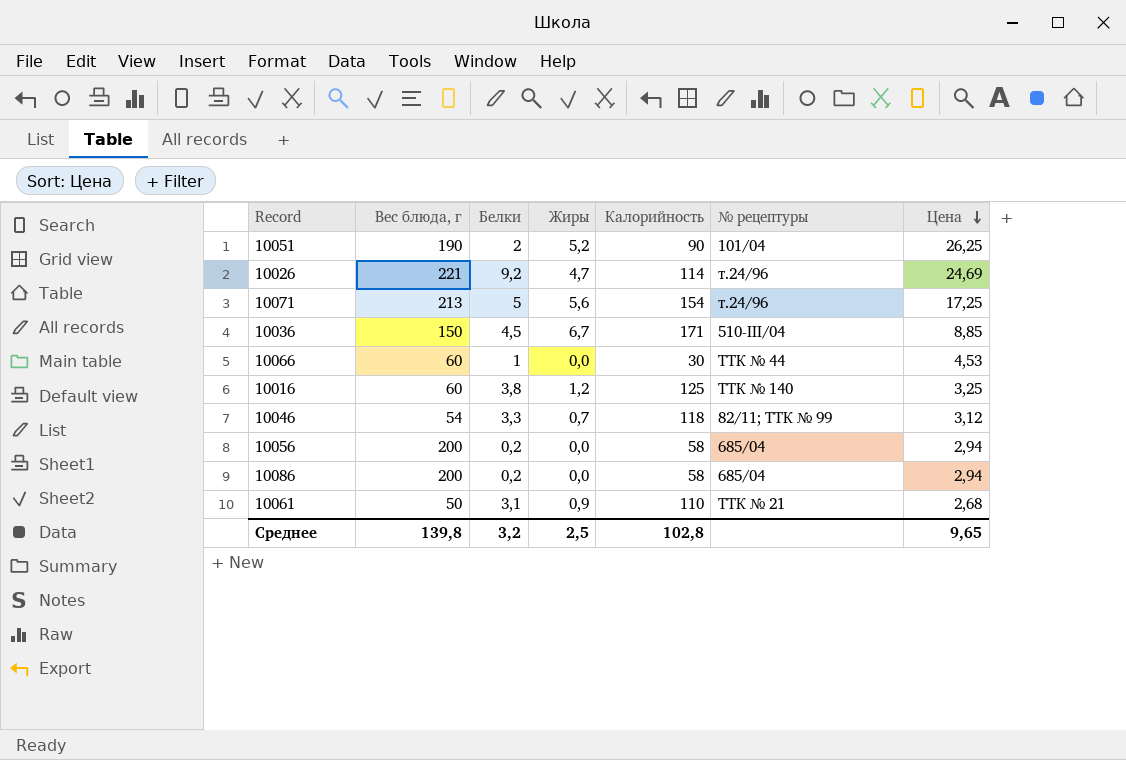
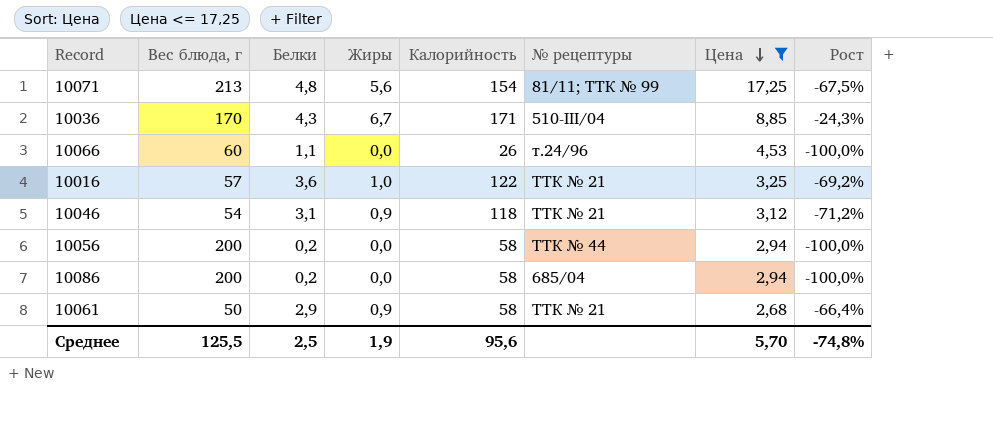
filter: none -> Цена <= 17,25
column Рост | formula: none -> ([Жиры] - [Цена]) / [Цена]
10071 | Белки: 5 -> 4,8
10071 | № рецептуры: т.24/96 -> 81/11; ТТК № 99
10036 | Вес блюда, г: 150 -> 170
10036 | Белки: 4,5 -> 4,3
10066 | Белки: 1 -> 1,1
10066 | Калорийность: 30 -> 26
10066 | № рецептуры: ТТК № 44 -> т.24/96
10016 | Вес блюда, г: 60 -> 57
10016 | Белки: 3,8 -> 3,6
10016 | Жиры: 1,2 -> 1,0
10016 | Калорийность: 125 -> 122
10016 | № рецептуры: ТТК № 140 -> ТТК № 21
10046 | Белки: 3,3 -> 3,1
10046 | Жиры: 0,7 -> 0,9
10046 | № рецептуры: 82/11; ТТК № 99 -> ТТК № 21
10056 | № рецептуры: 685/04 -> ТТК № 44
10061 | Белки: 3,1 -> 2,9
10061 | Калорийность: 110 -> 58
Среднее | Вес блюда, г: 139,8 -> 125,5
Среднее | Белки: 3,2 -> 2,5
Среднее | Жиры: 2,5 -> 1,9
Среднее | Калорийность: 102,8 -> 95,6
Среднее | Цена: 9,65 -> 5,70

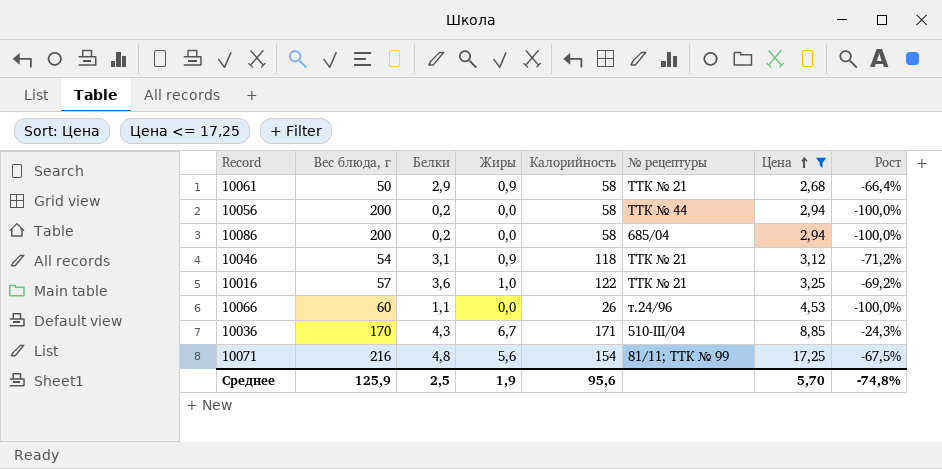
row order: Цена descending -> Цена ascending
10071 | Вес блюда, г: 213 -> 216
Среднее | Вес блюда, г: 125,5 -> 125,9

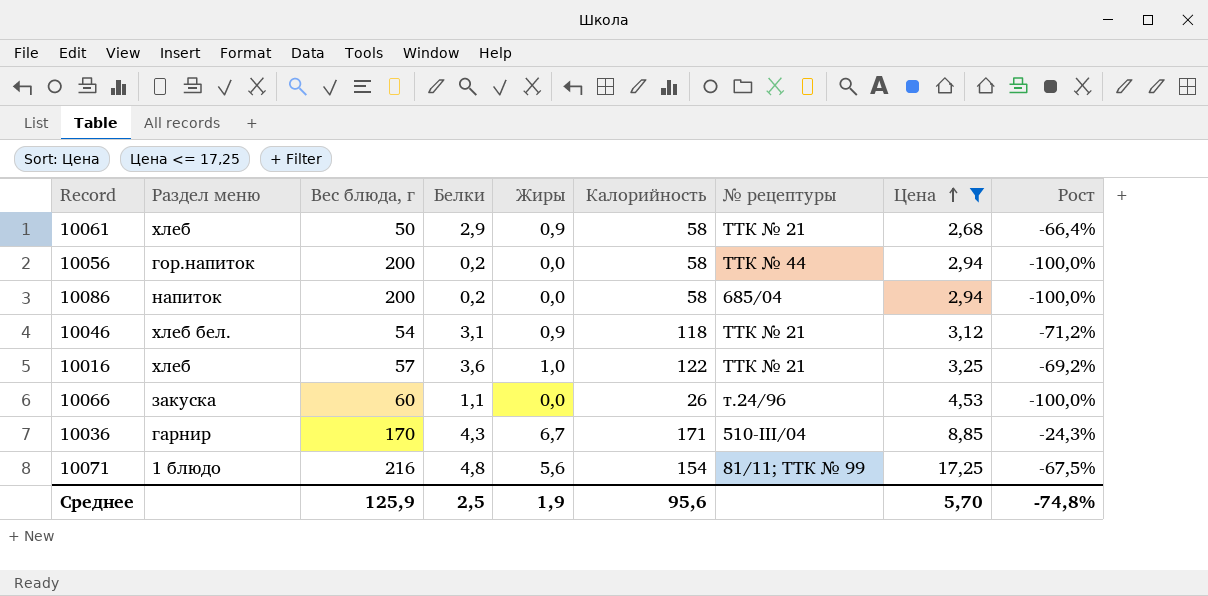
column Раздел меню | position: none -> 2

